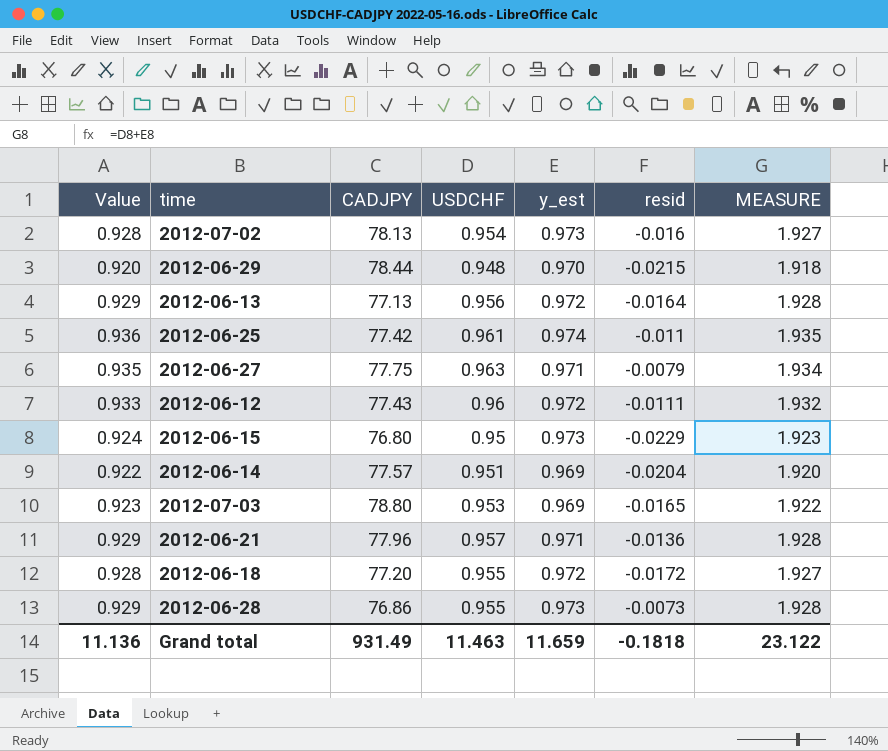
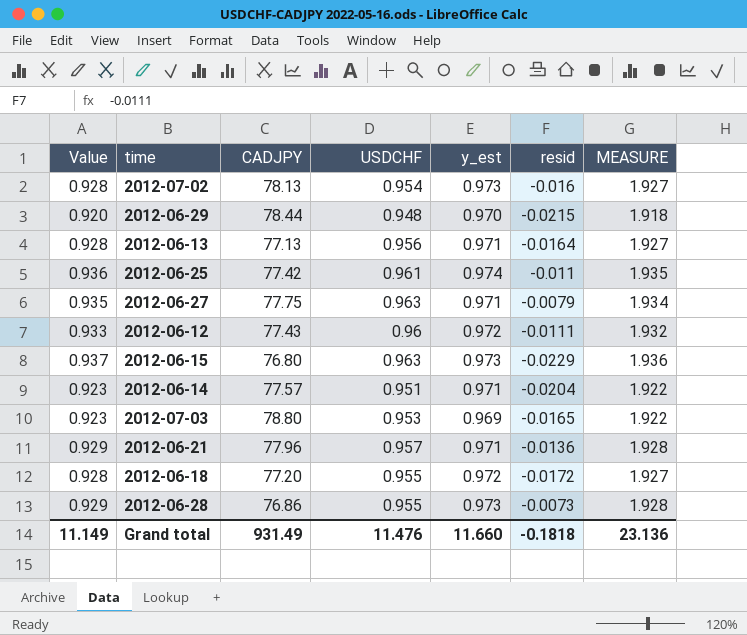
2012-06-13 | Value: 0.929 -> 0.928
2012-06-13 | y_est: 0.972 -> 0.971
2012-06-13 | MEASURE: 1.928 -> 1.927
2012-06-15 | Value: 0.924 -> 0.937
2012-06-15 | USDCHF: 0.95 -> 0.963
2012-06-15 | MEASURE: 1.923 -> 1.936
2012-06-14 | Value: 0.922 -> 0.923
2012-06-14 | y_est: 0.969 -> 0.971
2012-06-14 | MEASURE: 1.920 -> 1.922
Grand total | Value: 11.136 -> 11.149
Grand total | USDCHF: 11.463 -> 11.476
Grand total | y_est: 11.659 -> 11.660
Grand total | MEASURE: 23.122 -> 23.136

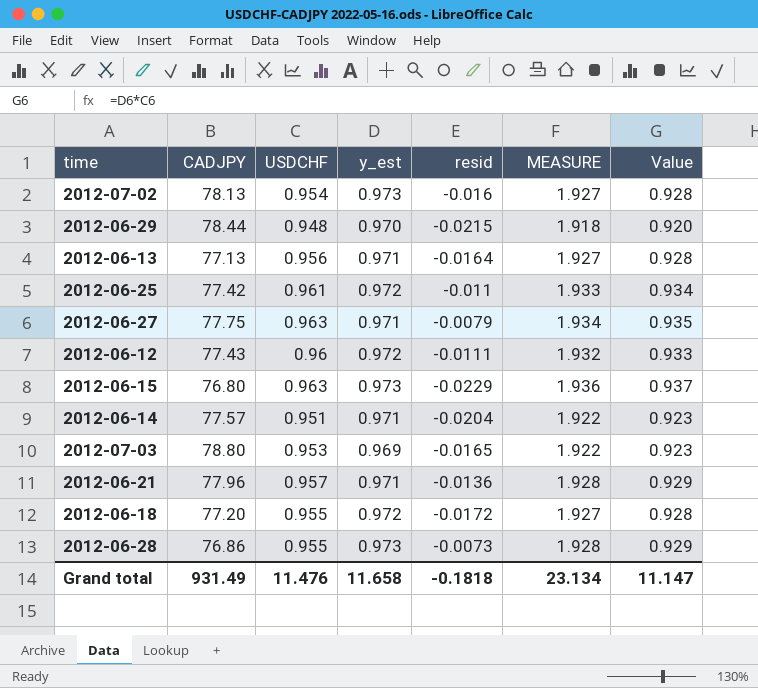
column Value | position: 1 -> 7
2012-06-25 | y_est: 0.974 -> 0.972
2012-06-25 | MEASURE: 1.935 -> 1.933
2012-06-25 | Value: 0.936 -> 0.934
Grand total | y_est: 11.660 -> 11.658
Grand total | MEASURE: 23.136 -> 23.134
Grand total | Value: 11.149 -> 11.147

